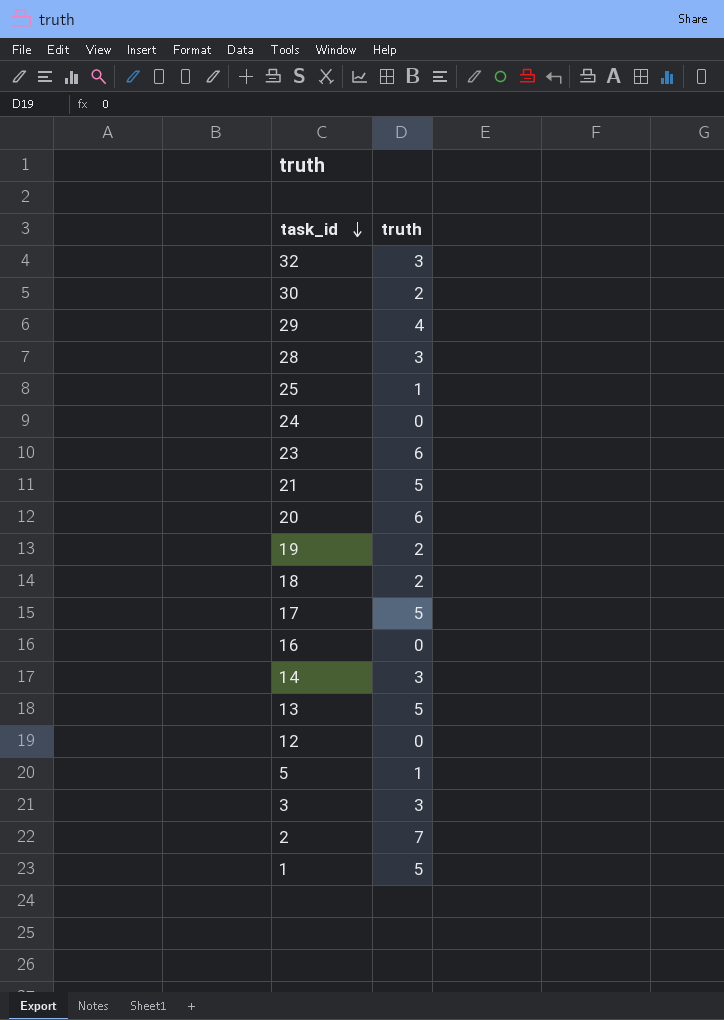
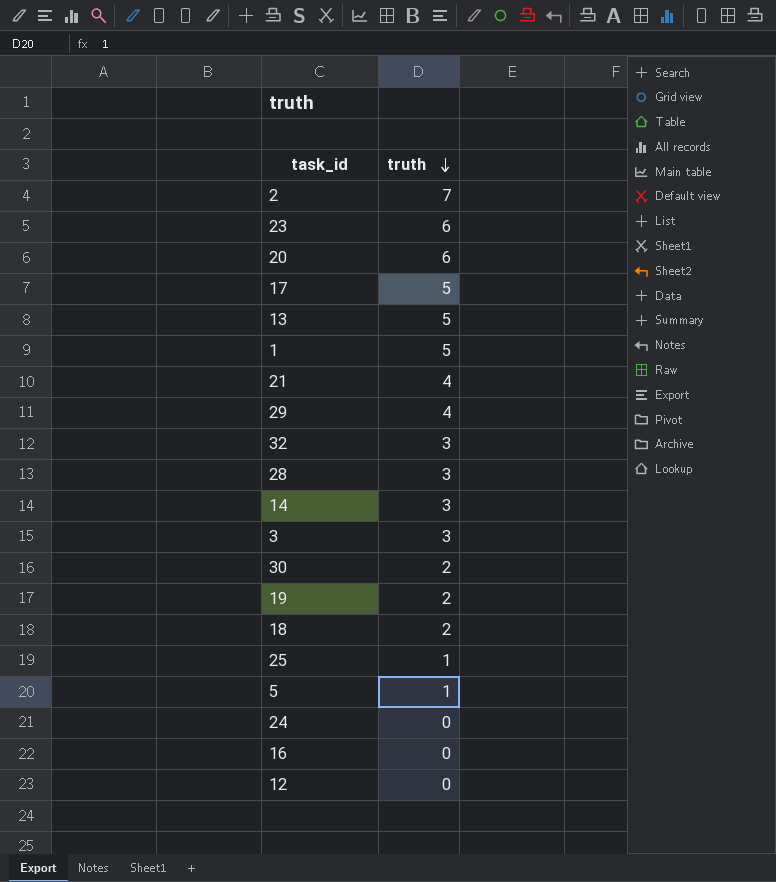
row order: task_id descending -> truth descending
21 | truth: 5 -> 4

